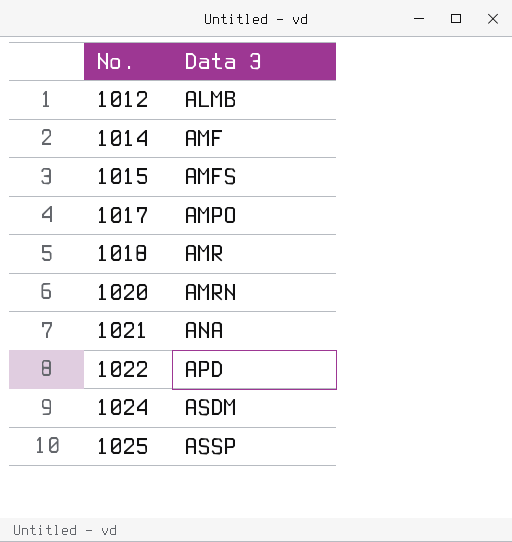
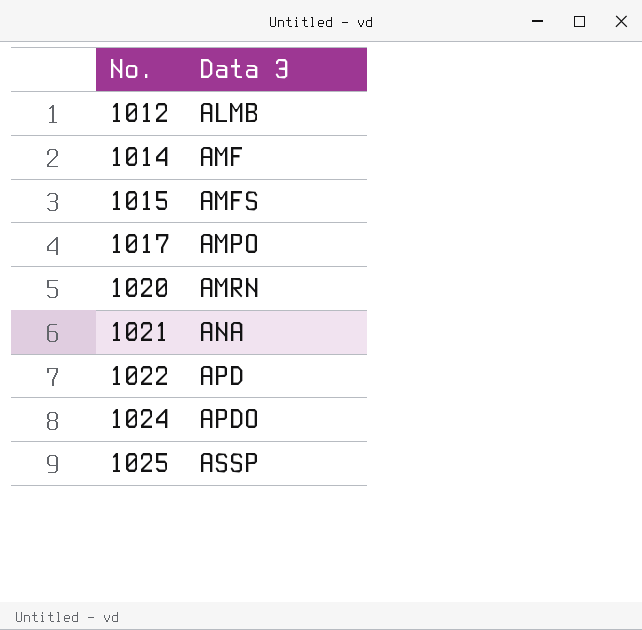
row 1018: AMR -> none
1024 | Data 3: ASDM -> APDO

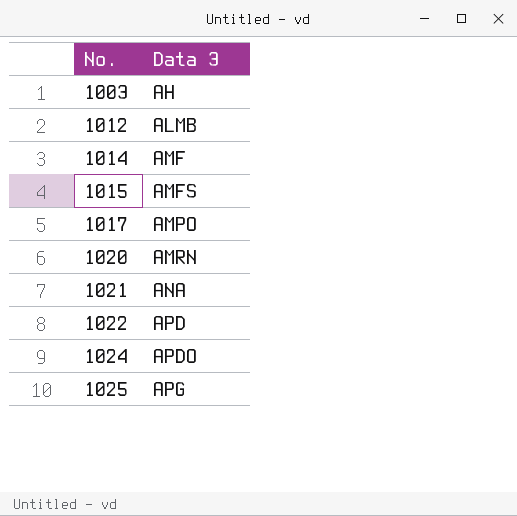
row 1003: none -> AH
1025 | Data 3: ASSP -> APG

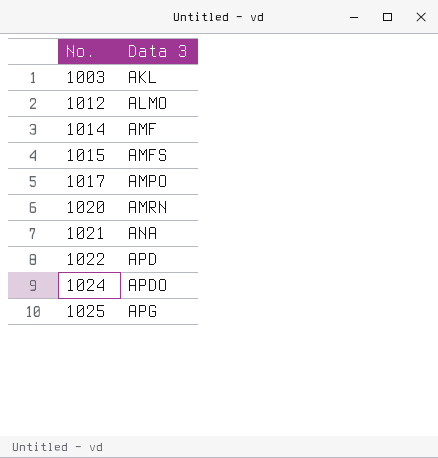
1003 | Data 3: AH -> AKL
1012 | Data 3: ALMB -> ALMO

